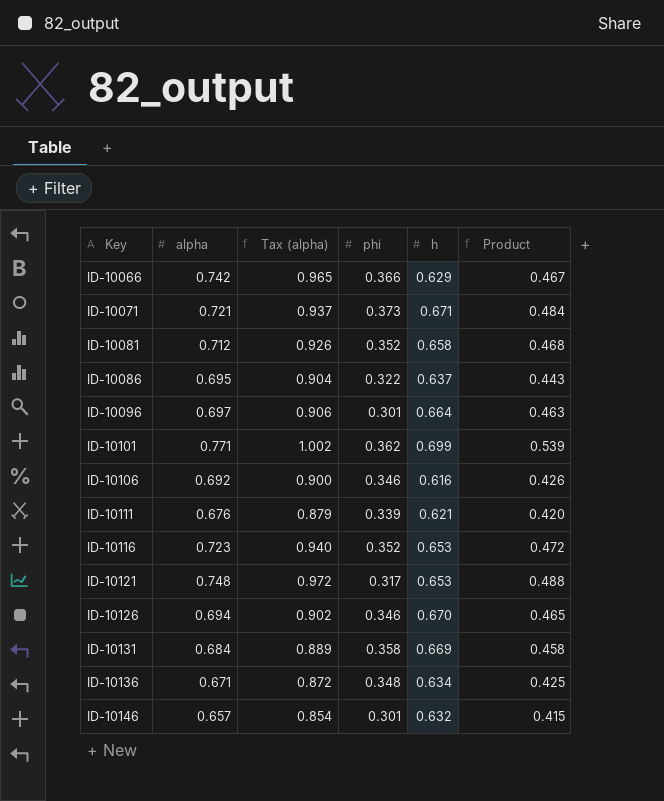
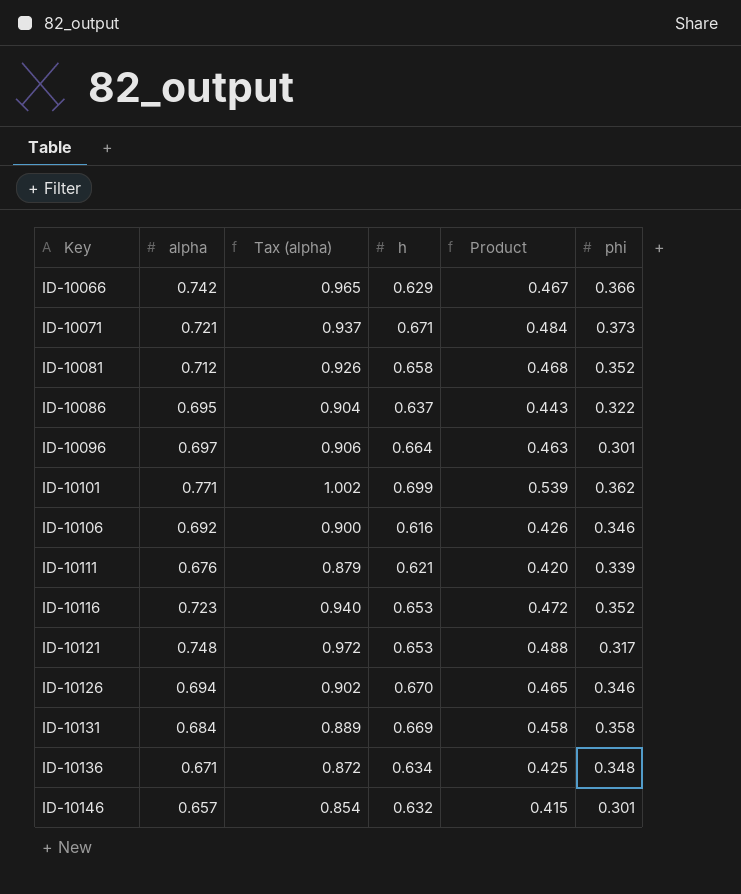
column phi | position: 4 -> 6

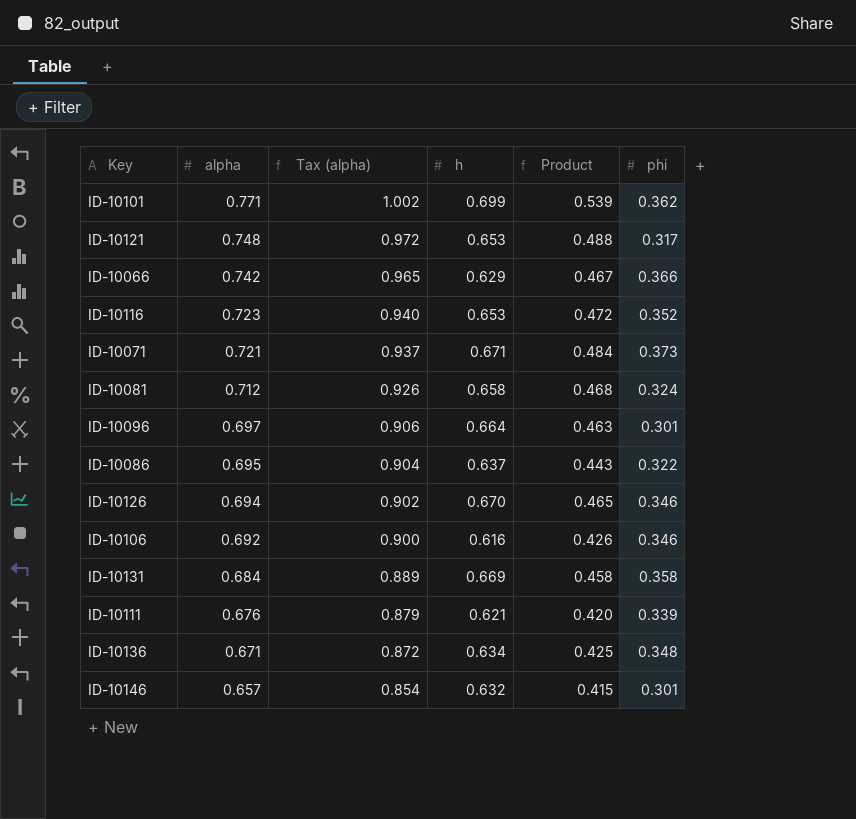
row order: Key ascending -> alpha descending
ID-10081 | phi: 0.352 -> 0.324

